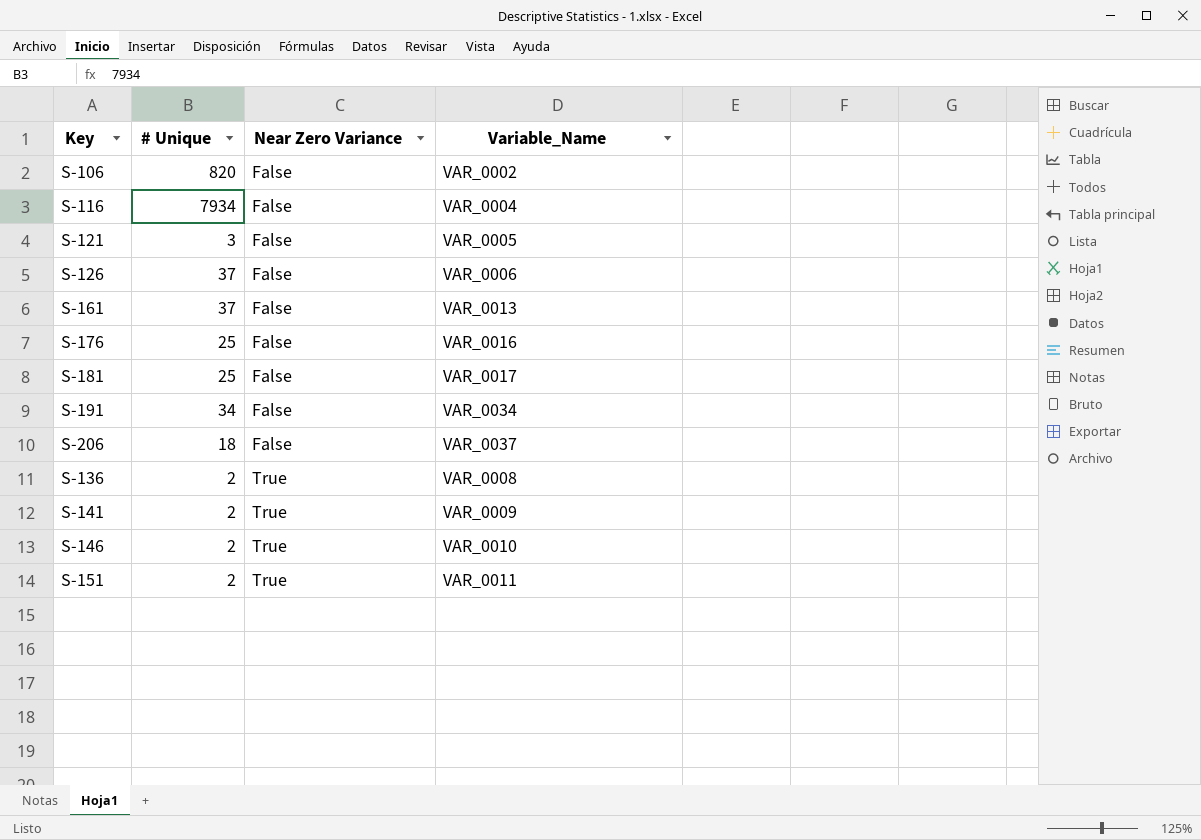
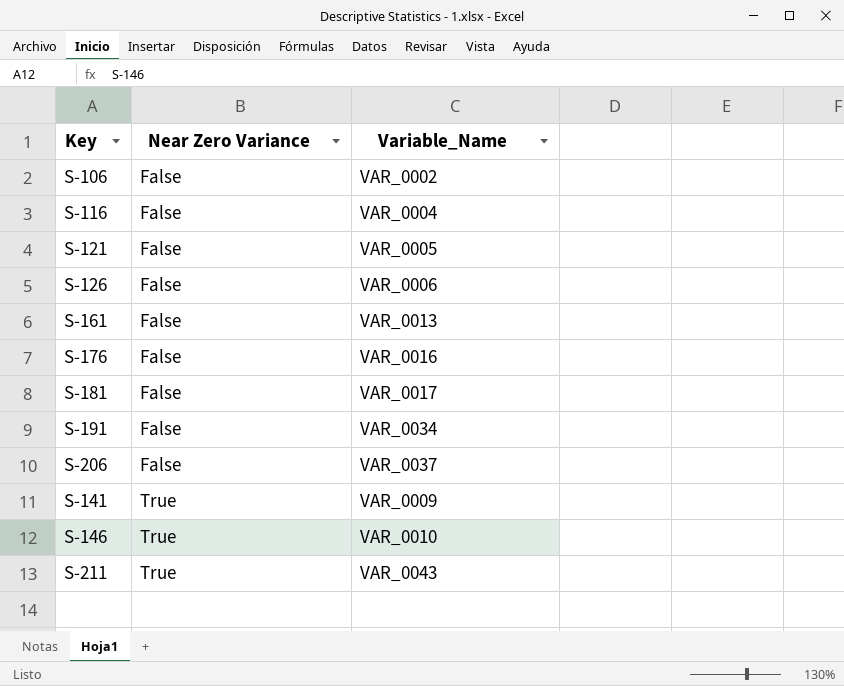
column # Unique | position: 2 -> none
row S-136: 2 | True | VAR_0008 -> none
row S-151: 2 | True | VAR_0011 -> none
row S-211: none -> True | VAR_0043

